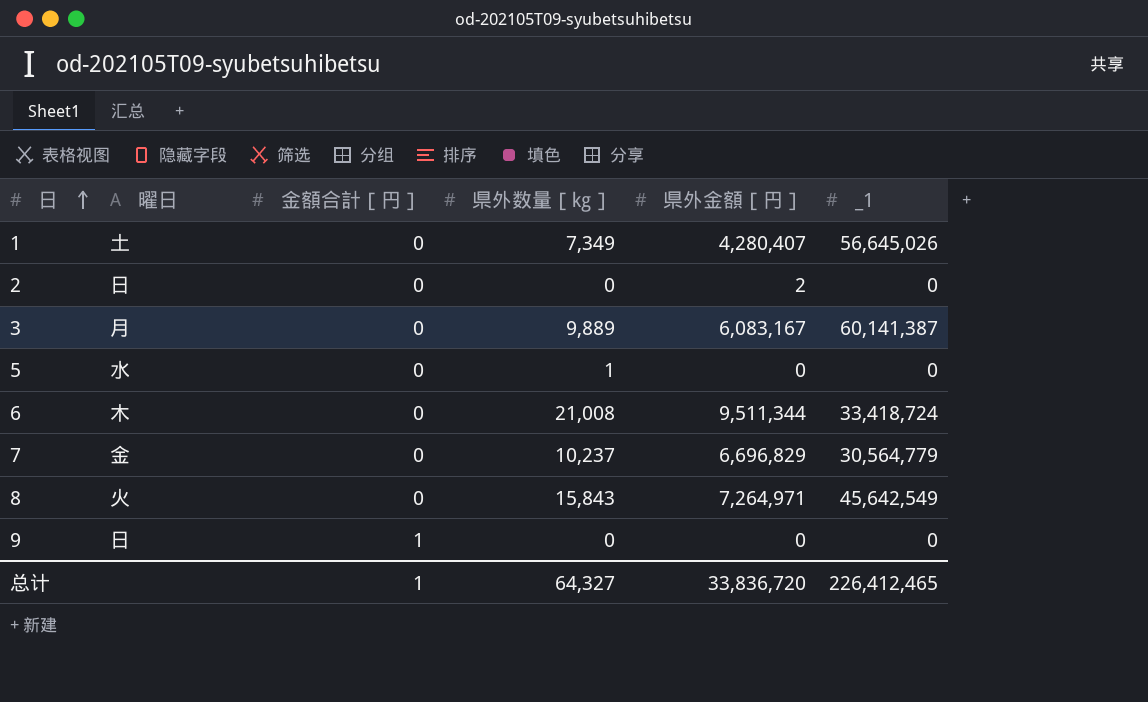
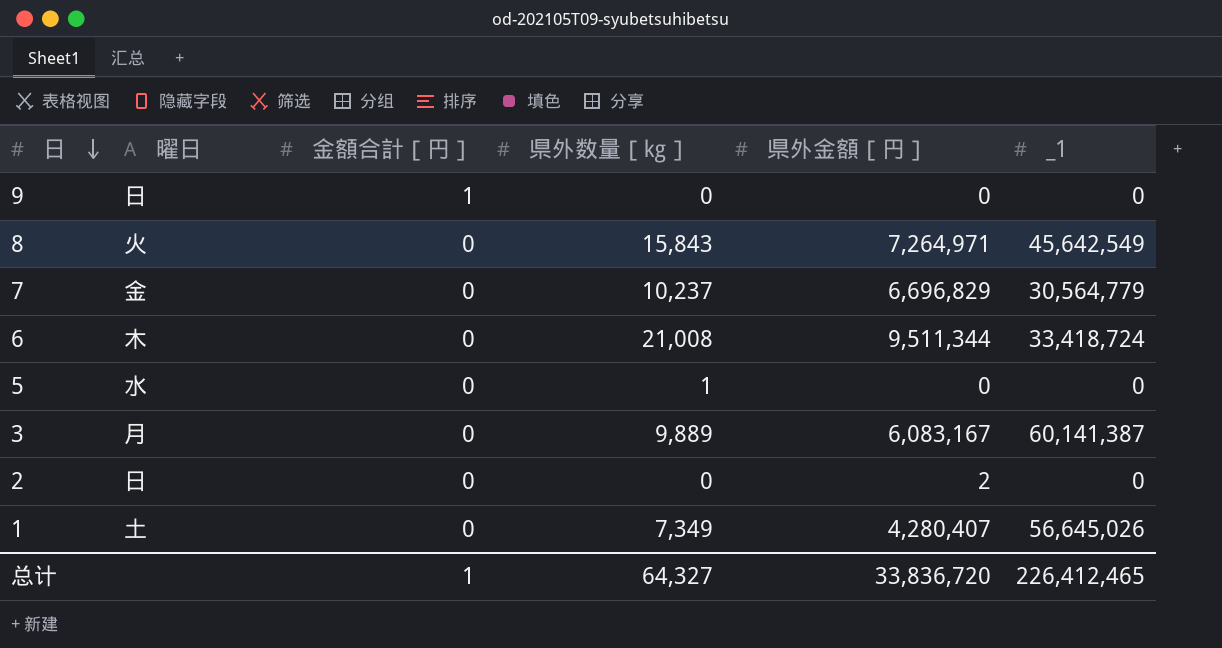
row order: 日 ascending -> 日 descending

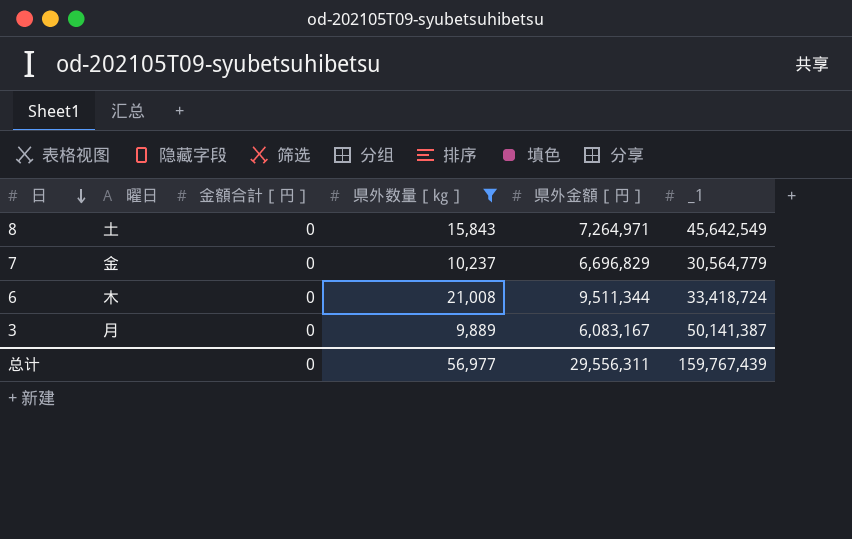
filter: none -> 県外数量［㎏］ >= 9,889
8 | 曜日: 火 -> 土
3 | _1: 60,141,387 -> 50,141,387
总计 | 金額合計［円］: 1 -> 0
总计 | 県外数量［㎏］: 64,327 -> 56,977
总计 | 県外金額［円］: 33,836,720 -> 29,556,311
总计 | _1: 226,412,465 -> 159,767,439

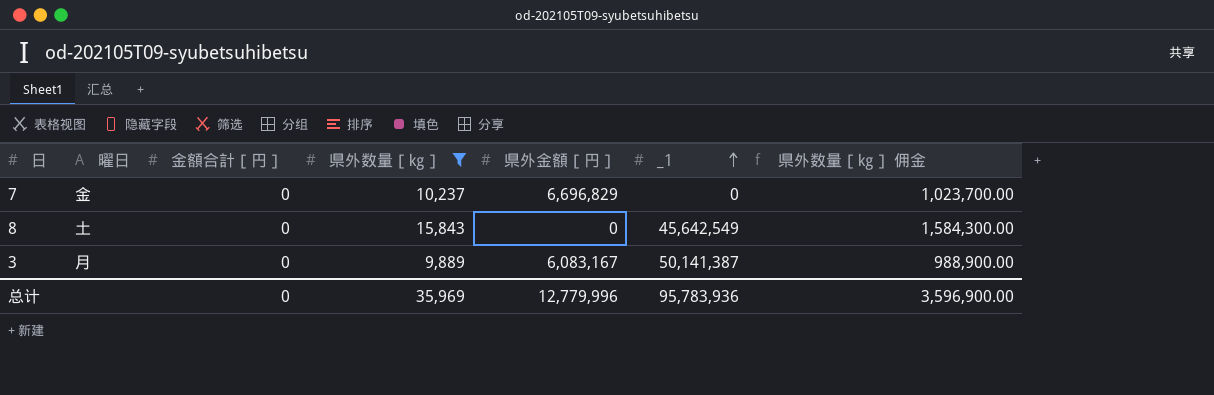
row order: 日 descending -> _1 ascending
column 県外数量［㎏］ 佣金 | formula: none -> [県外数量［㎏］] * 100
row 6: 木 | 0 | 21,008 | 9,511,344 | 33,418,724 -> none
7 | _1: 30,564,779 -> 0
8 | 県外金額［円］: 7,264,971 -> 0
总计 | 県外数量［㎏］: 56,977 -> 35,969
总计 | 県外金額［円］: 29,556,311 -> 12,779,996
总计 | _1: 159,767,439 -> 95,783,936

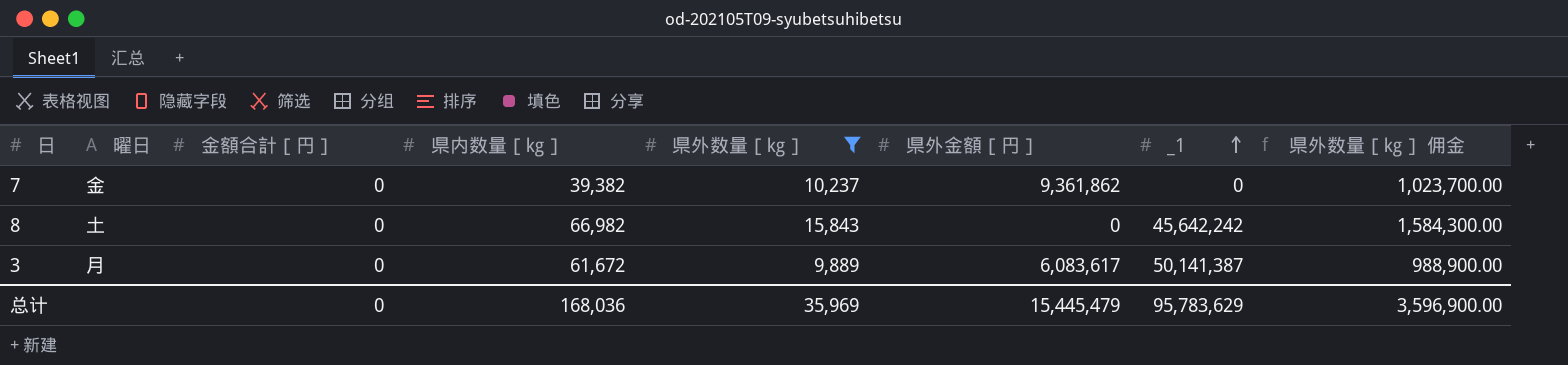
column 県内数量［㎏］ | position: none -> 4
7 | 県外金額［円］: 6,696,829 -> 9,361,862
8 | _1: 45,642,549 -> 45,642,242
3 | 県外金額［円］: 6,083,167 -> 6,083,617
总计 | 県外金額［円］: 12,779,996 -> 15,445,479
总计 | _1: 95,783,936 -> 95,783,629

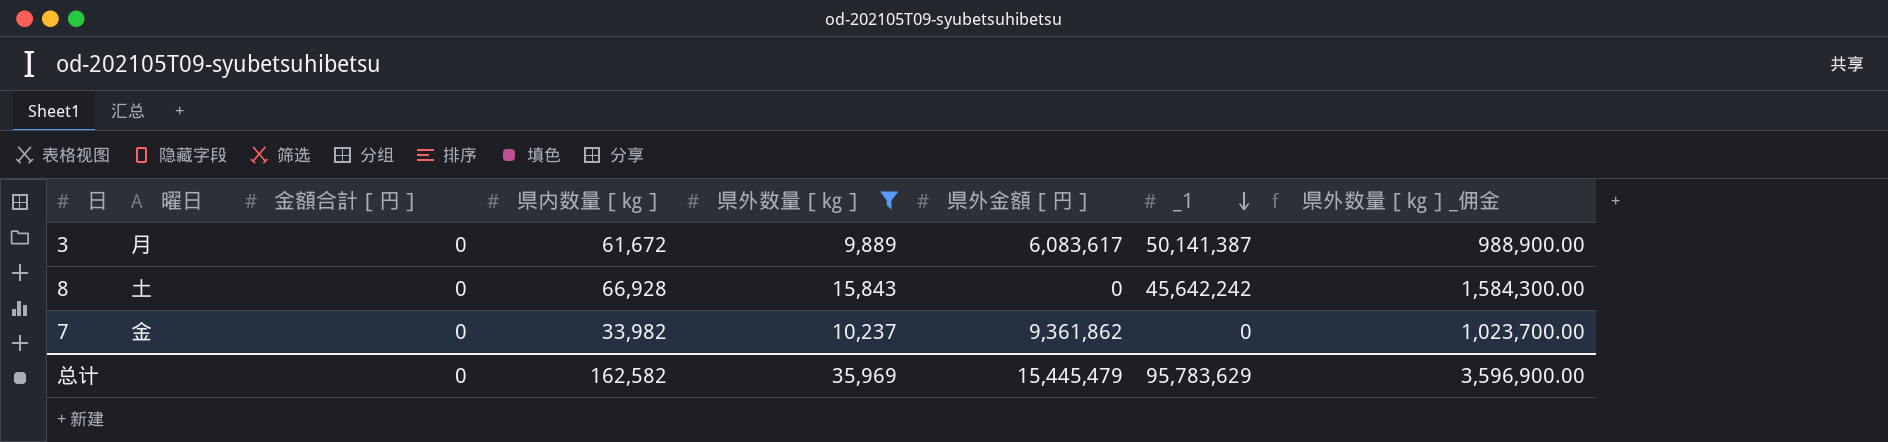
row order: _1 ascending -> _1 descending
column name: 県外数量［㎏］ 佣金 -> 県外数量［㎏］_佣金
8 | 県内数量［㎏］: 66,982 -> 66,928
7 | 県内数量［㎏］: 39,382 -> 33,982
总计 | 県内数量［㎏］: 168,036 -> 162,582

